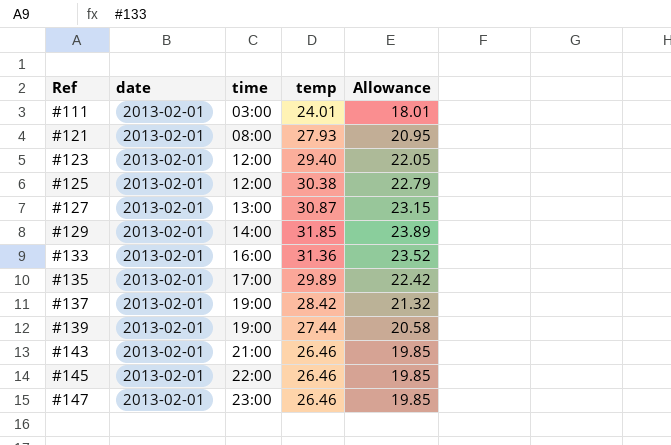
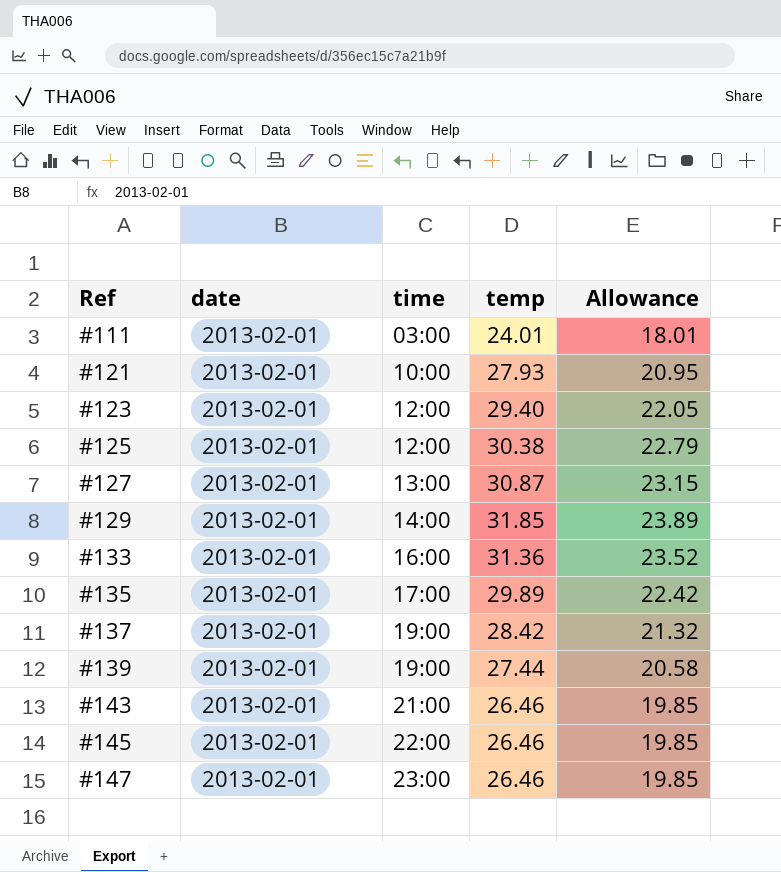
#121 | time: 08:00 -> 10:00

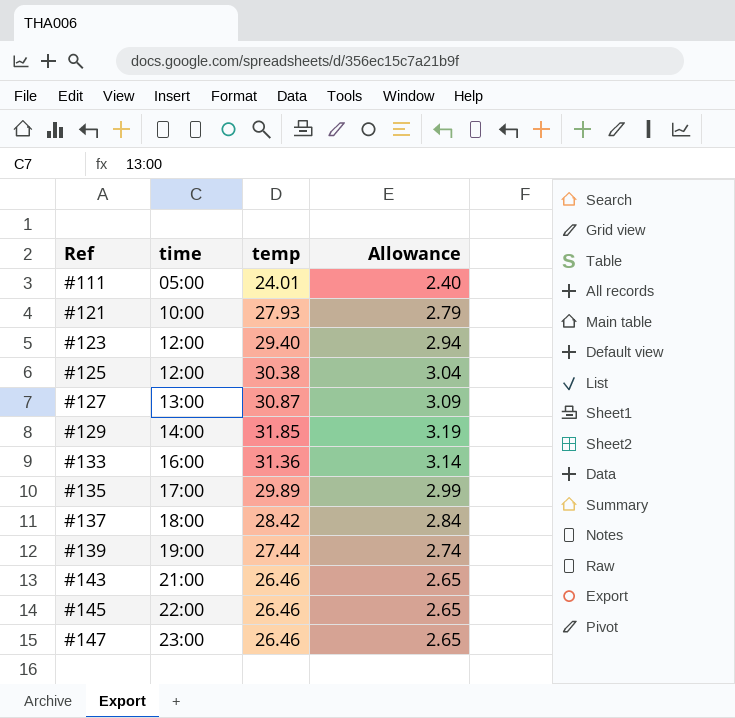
column date | position: 2 -> none
column Allowance | formula: [temp] * 0.75 -> [temp] * 0.1
#111 | time: 03:00 -> 05:00
#137 | time: 19:00 -> 18:00

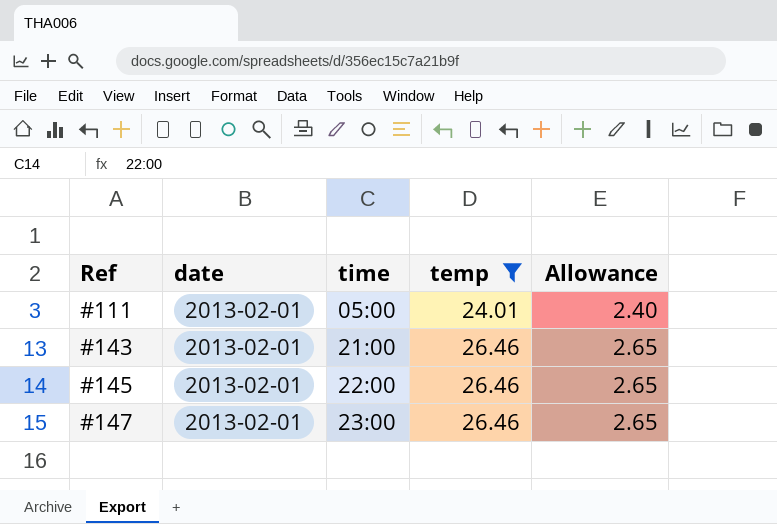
filter: none -> temp <= 26.46
column date | position: none -> 2

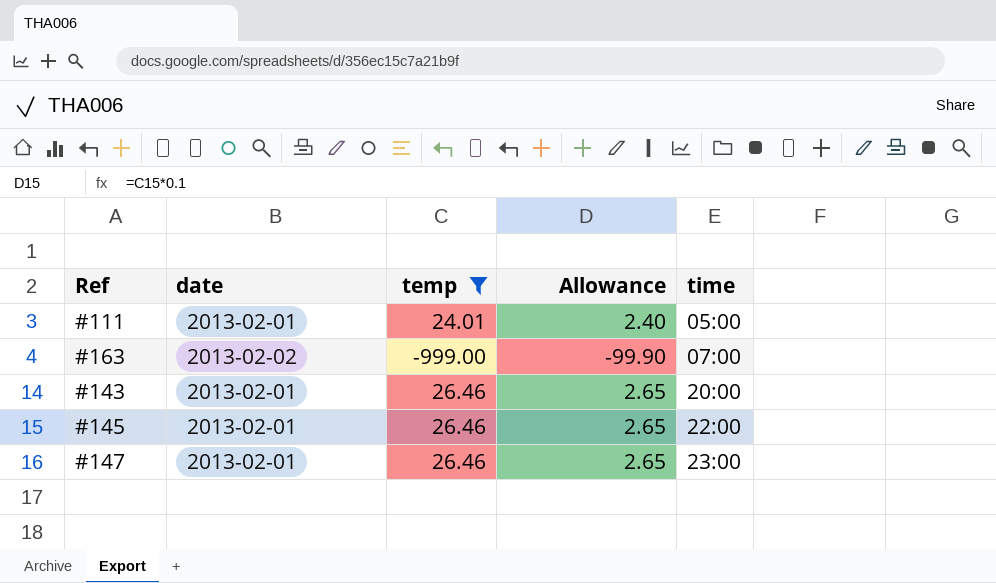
column time | position: 3 -> 5
row #163: none -> 2013-02-02 | -999.00 | -99.90 | 07:00
#143 | time: 21:00 -> 20:00

